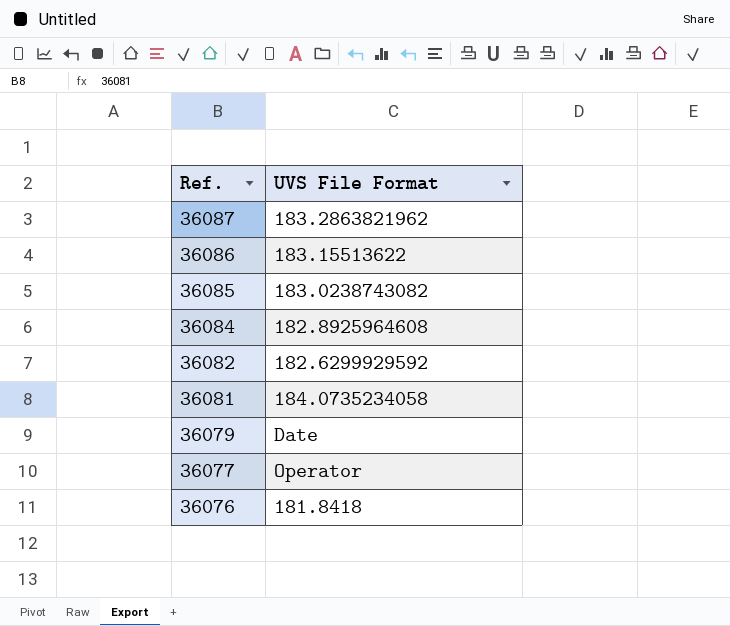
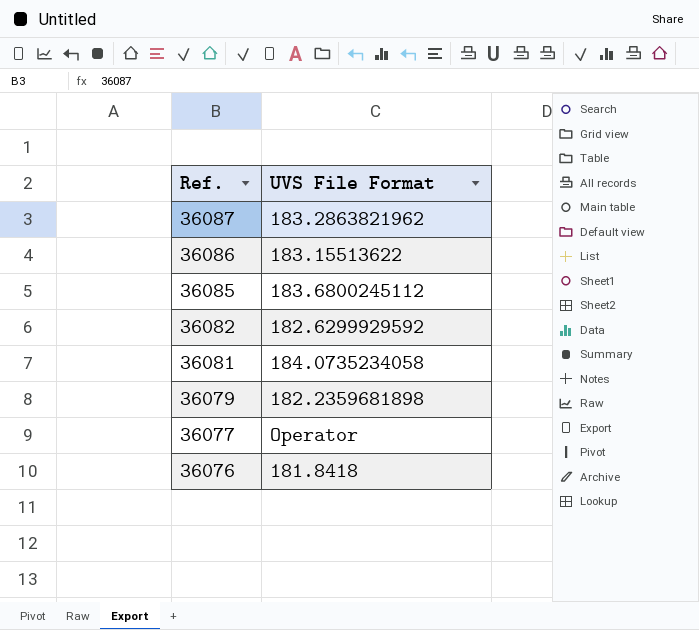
row 36084: 182.8925964608 -> none
36085 | UVS File Format: 183.0238743082 -> 183.6800245112
36079 | UVS File Format: Date -> 182.2359681898

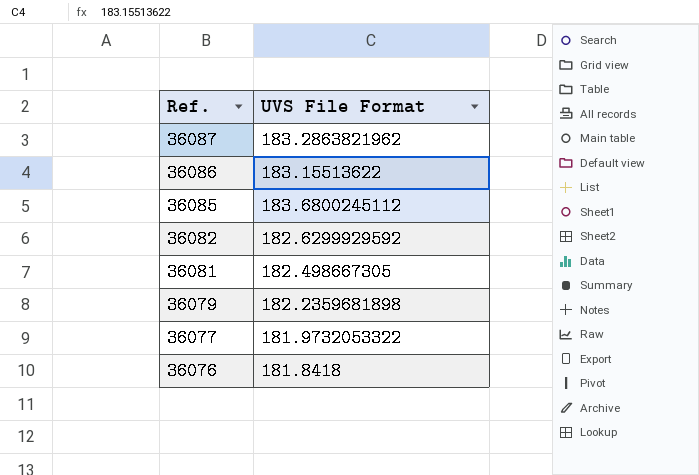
36081 | UVS File Format: 184.0735234058 -> 182.498667305
36077 | UVS File Format: Operator -> 181.9732053322

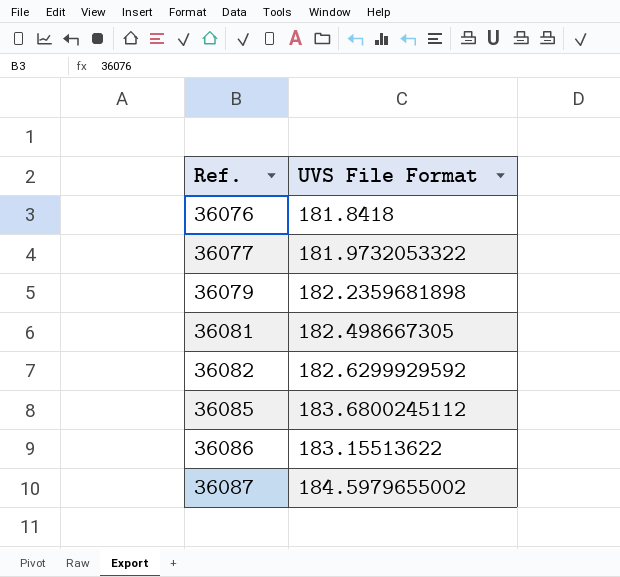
row order: Ref. descending -> Ref. ascending
36087 | UVS File Format: 183.2863821962 -> 184.5979655002

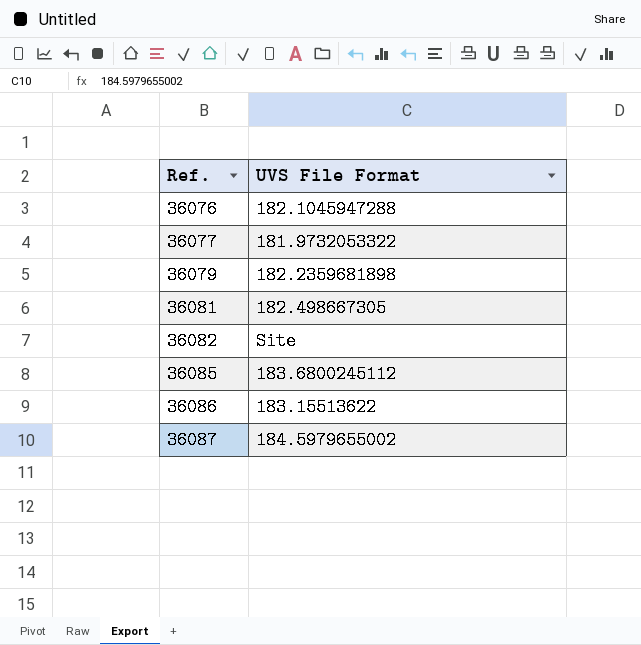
36076 | UVS File Format: 181.8418 -> 182.1045947288
36082 | UVS File Format: 182.6299929592 -> Site

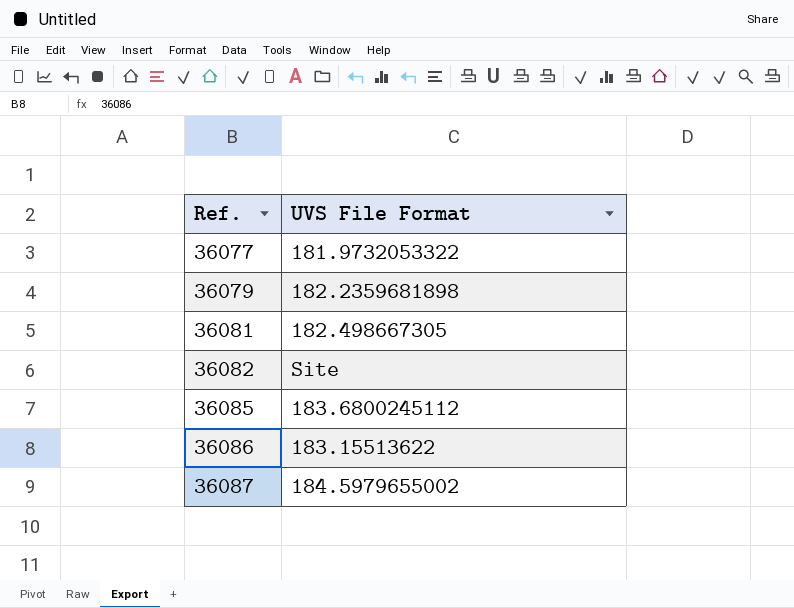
row 36076: 182.1045947288 -> none

